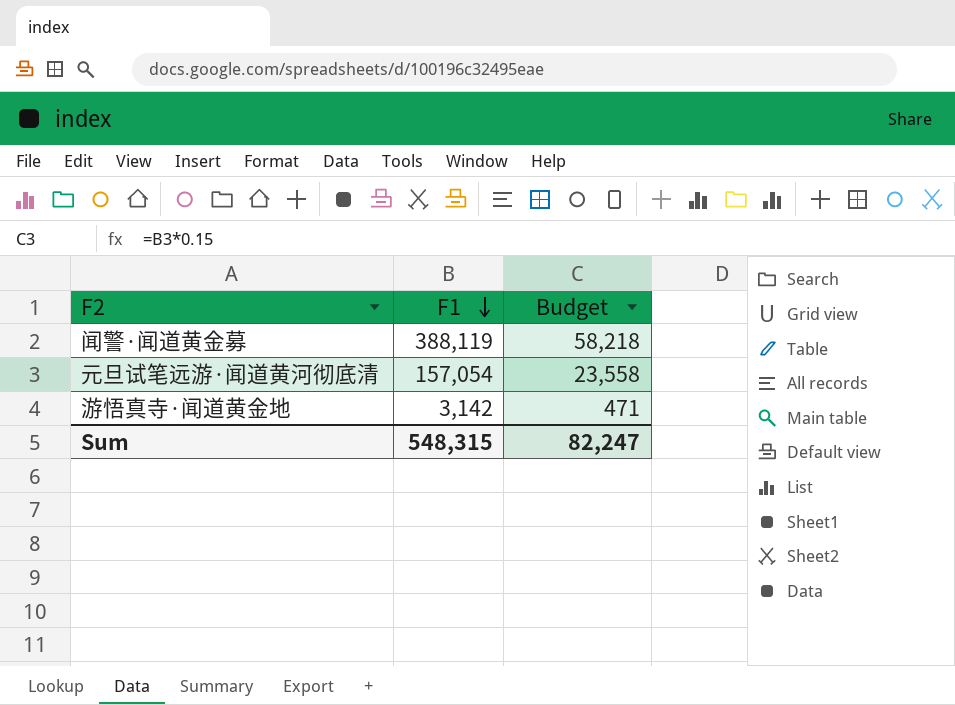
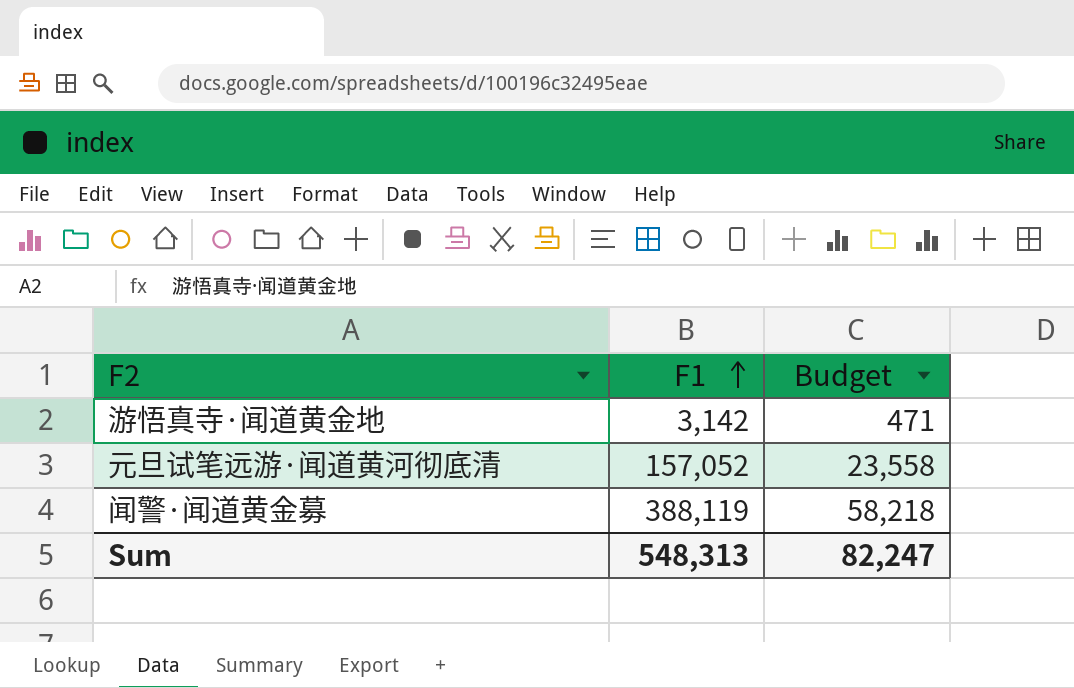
row order: F1 descending -> F1 ascending
元旦试笔远游·闻道黄河彻底清 | F1: 157,054 -> 157,052
Sum | F1: 548,315 -> 548,313

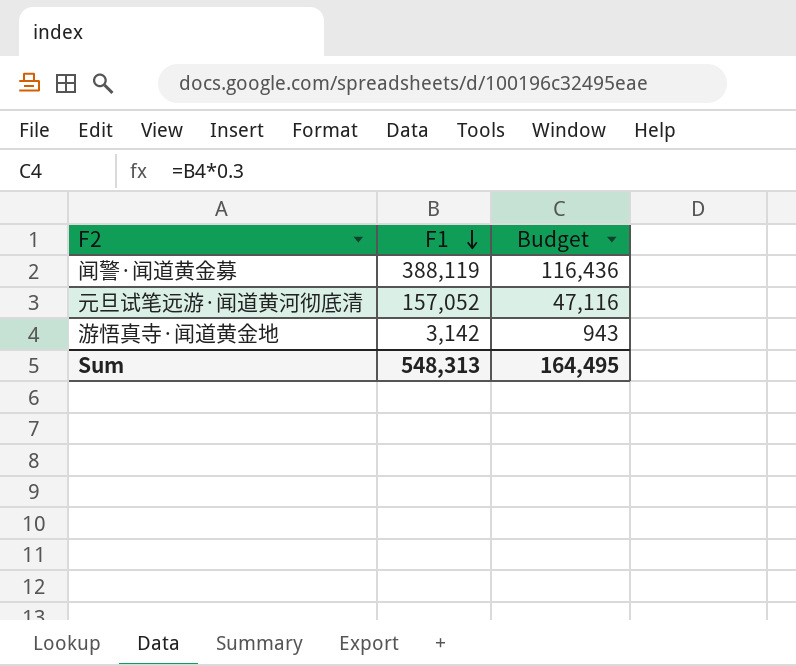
row order: F1 ascending -> F1 descending
column Budget | formula: [F1] * 0.15 -> [F1] * 0.3
Sum | Budget: 82,247 -> 164,495

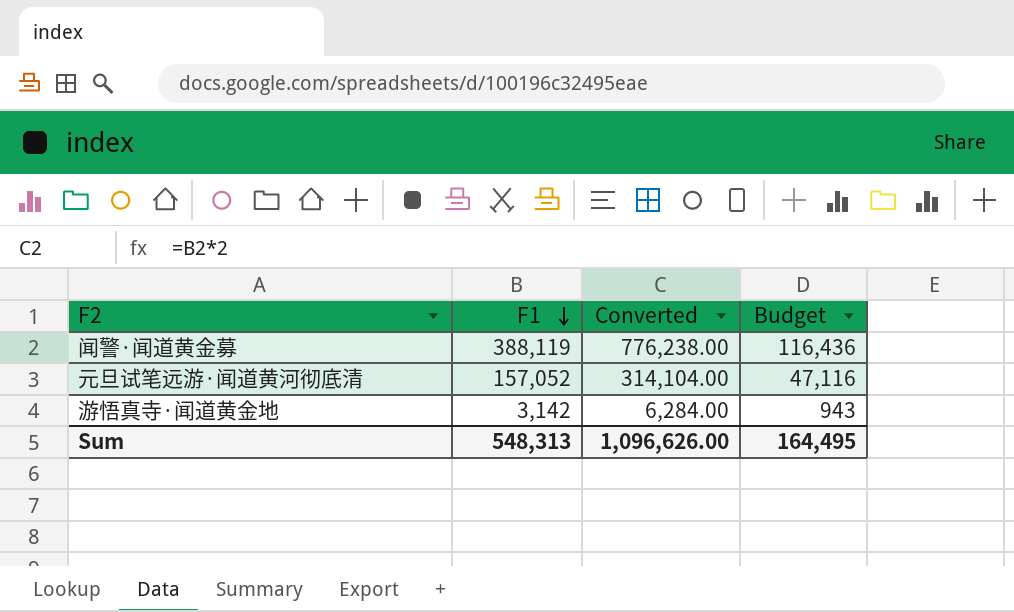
column Converted | formula: none -> [F1] * 2

